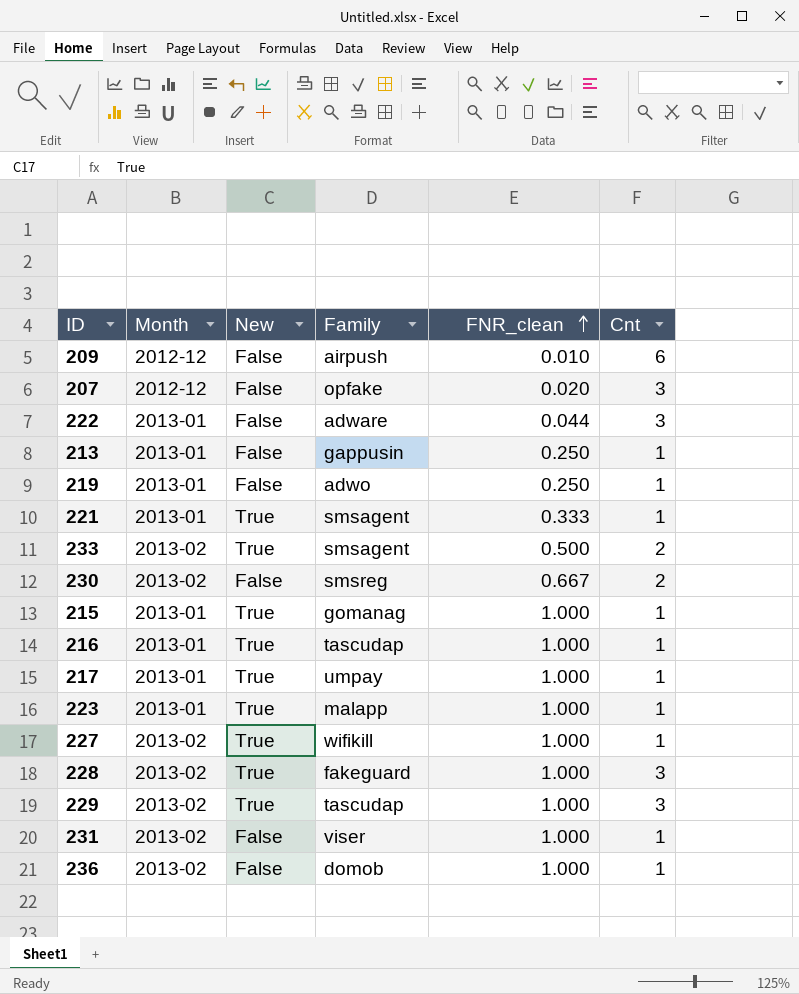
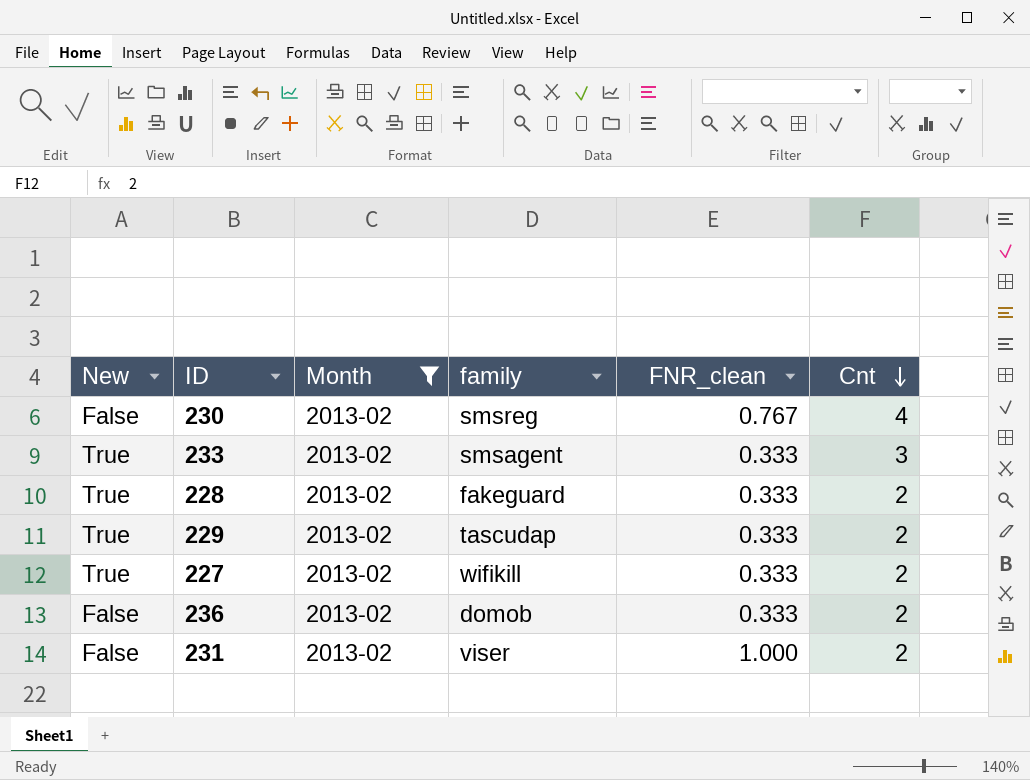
filter: none -> Month = 2013-02
row order: FNR_clean ascending -> Cnt descending
column New | position: 3 -> 1
column name: Family -> family
230 | FNR_clean: 0.667 -> 0.767
230 | Cnt: 2 -> 4
233 | FNR_clean: 0.500 -> 0.333
233 | Cnt: 2 -> 3
228 | FNR_clean: 1.000 -> 0.333
228 | Cnt: 3 -> 2
229 | FNR_clean: 1.000 -> 0.333
229 | Cnt: 3 -> 2
227 | FNR_clean: 1.000 -> 0.333
227 | Cnt: 1 -> 2
236 | FNR_clean: 1.000 -> 0.333
236 | Cnt: 1 -> 2
231 | Cnt: 1 -> 2

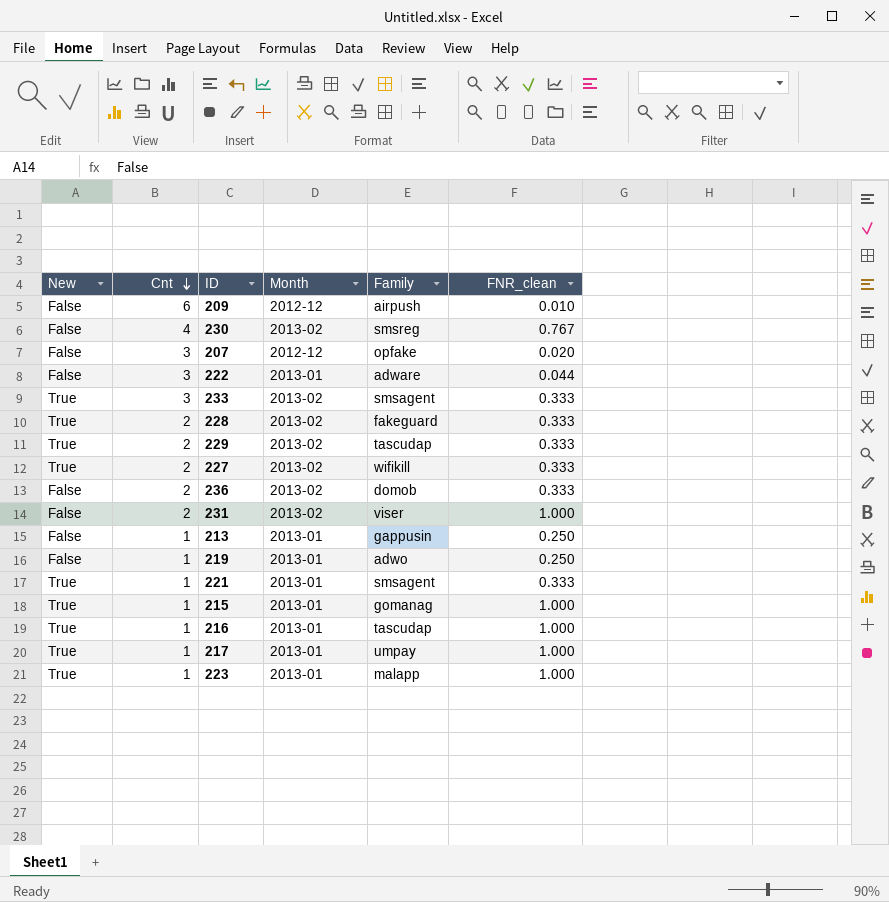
filter: Month = 2013-02 -> none
column Cnt | position: 6 -> 2
column name: family -> Family

